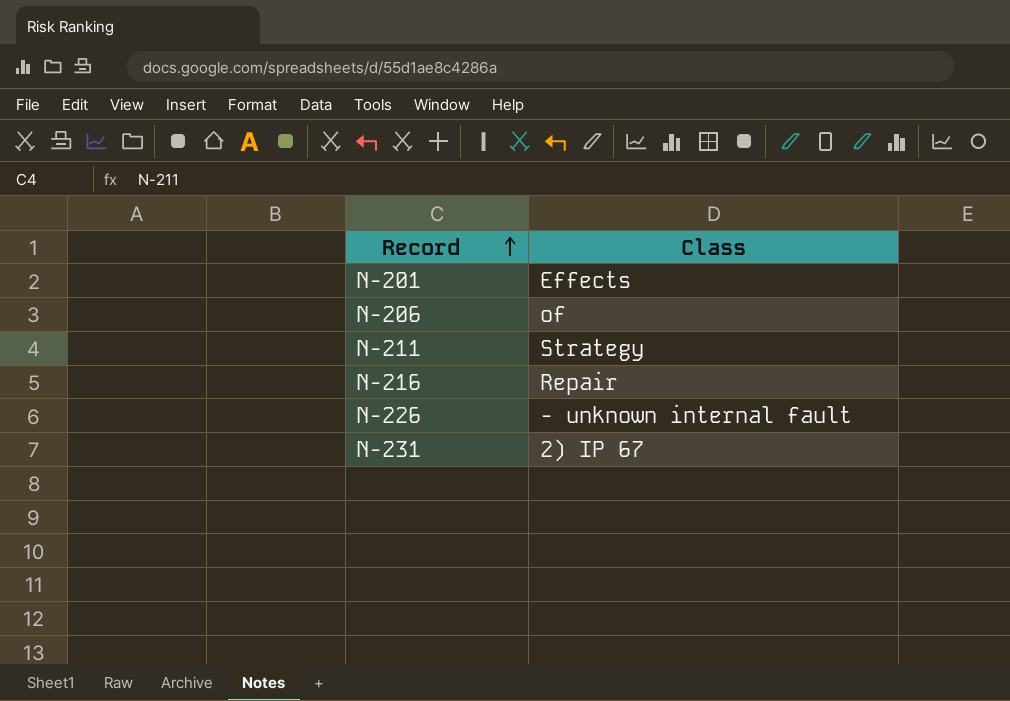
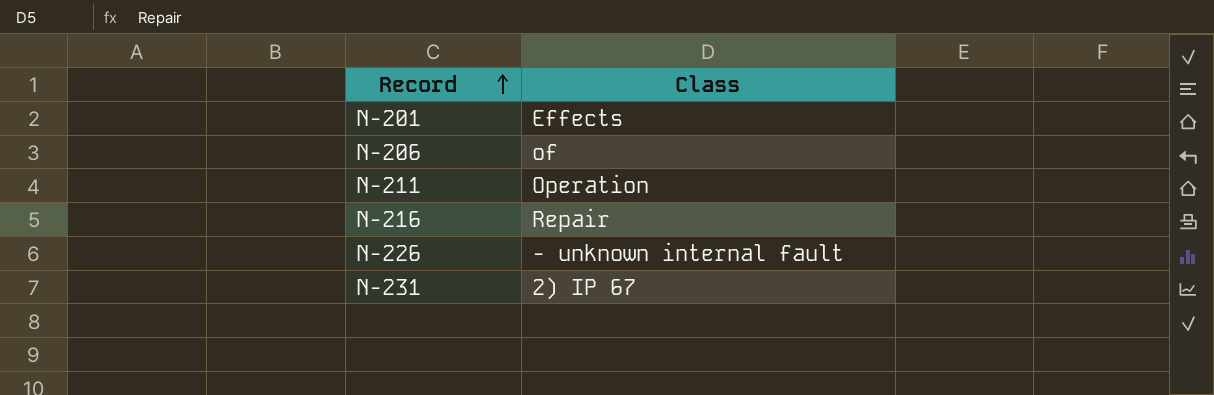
N-211 | Class: Strategy -> Operation

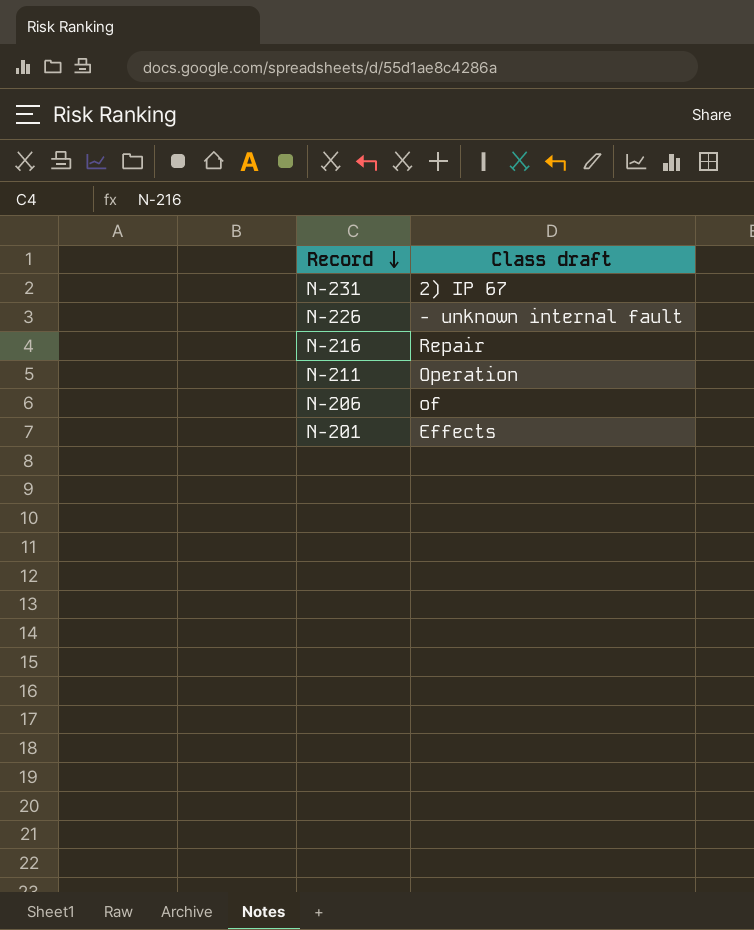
row order: Record ascending -> Record descending
column name: Class -> Class draft

